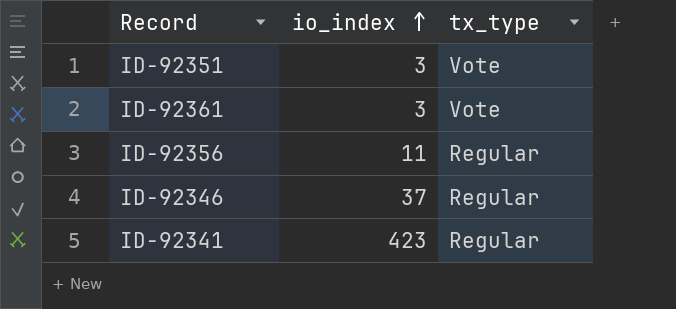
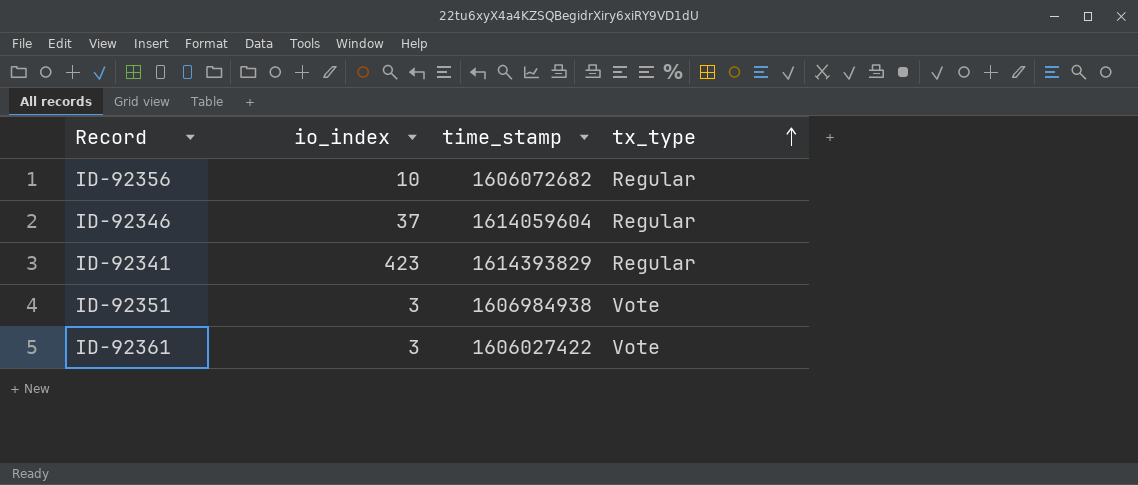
row order: io_index ascending -> tx_type ascending
column time_stamp | position: none -> 3
ID-92356 | io_index: 11 -> 10

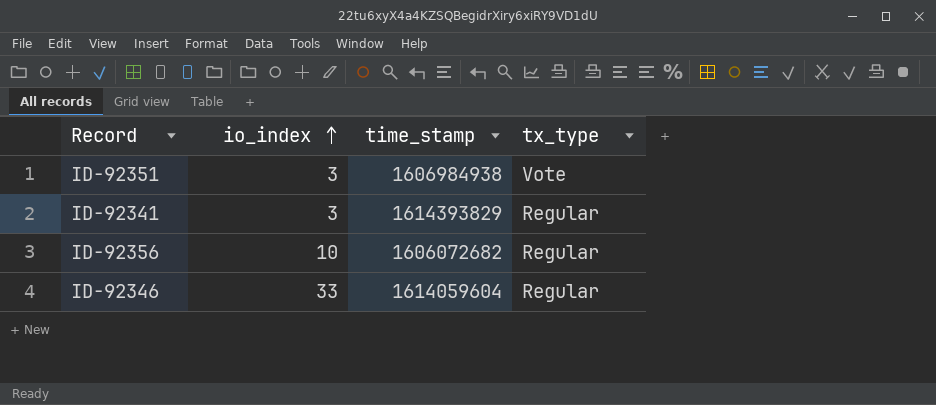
row order: tx_type ascending -> io_index ascending
row ID-92361: 3 | 1606027422 | Vote -> none
ID-92341 | io_index: 423 -> 3
ID-92346 | io_index: 37 -> 33

